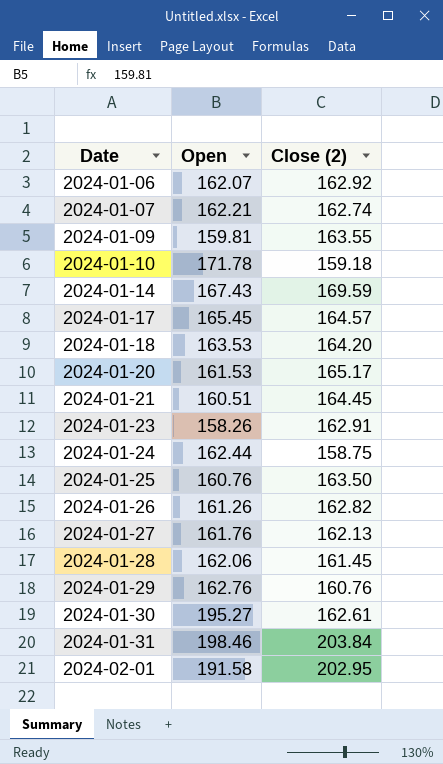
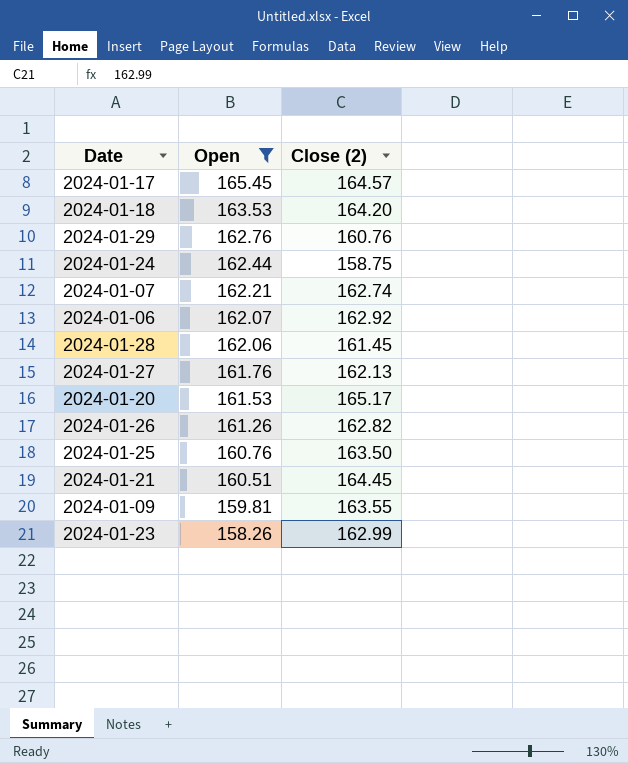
filter: none -> Open <= 165.45
row order: Date ascending -> Open descending
2024-01-23 | Close (2): 162.91 -> 162.99

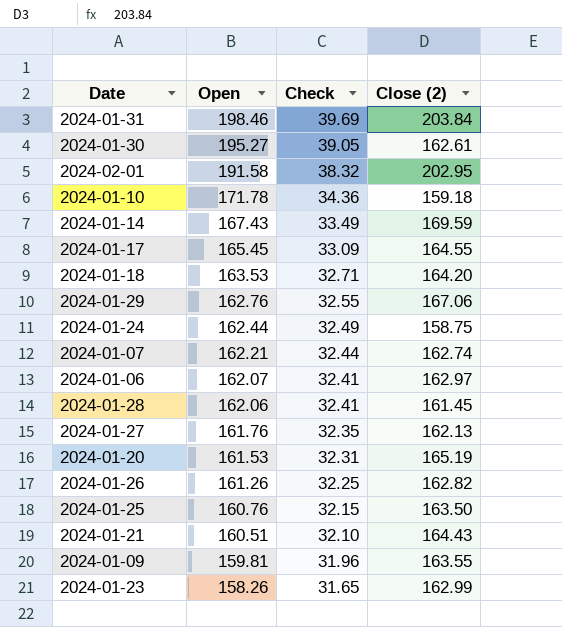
filter: Open <= 165.45 -> none
column Check | formula: none -> [Open] * 0.2
2024-01-17 | Close (2): 164.57 -> 164.55
2024-01-29 | Close (2): 160.76 -> 167.06
2024-01-06 | Close (2): 162.92 -> 162.97
2024-01-20 | Close (2): 165.17 -> 165.19
2024-01-21 | Close (2): 164.45 -> 164.43

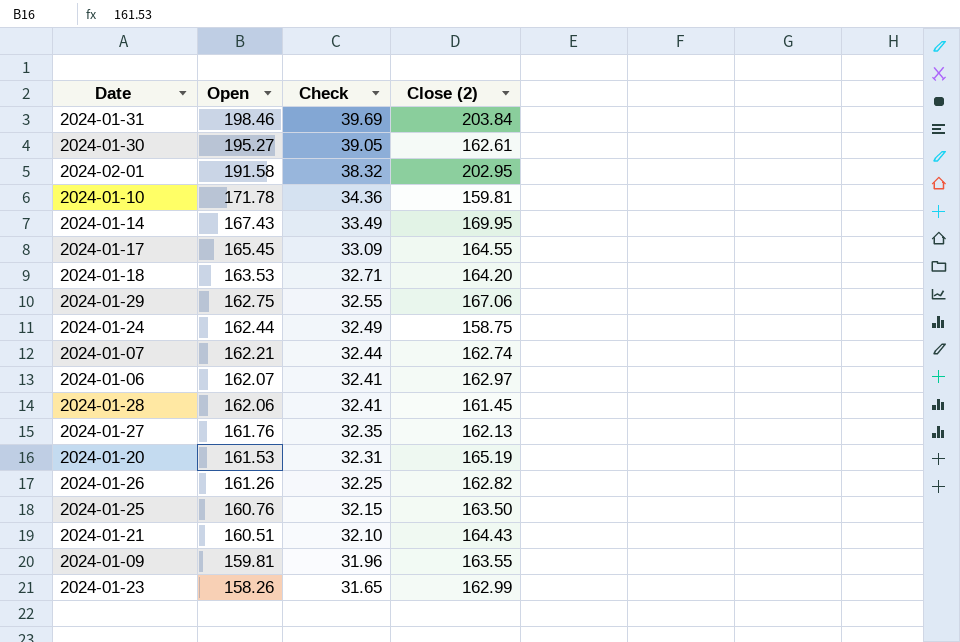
2024-01-10 | Close (2): 159.18 -> 159.81
2024-01-14 | Close (2): 169.59 -> 169.95
2024-01-29 | Open: 162.76 -> 162.75

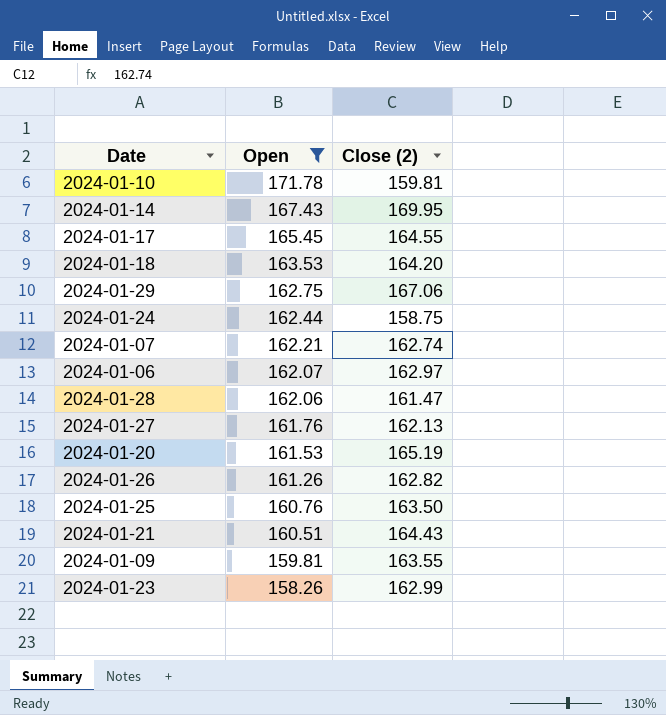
filter: none -> Open <= 171.78
column Check | formula: [Open] * 0.2 -> none
2024-01-28 | Close (2): 161.45 -> 161.47

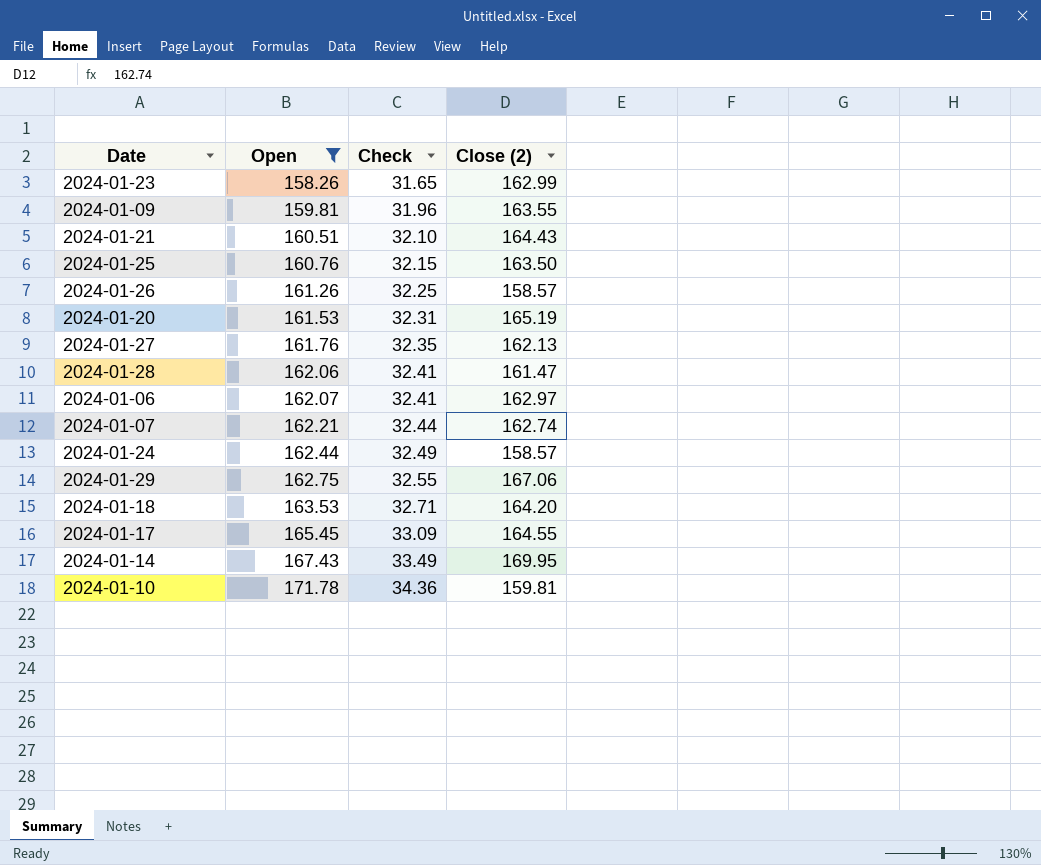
row order: Open descending -> Open ascending
column Check | formula: none -> [Open] * 0.2
2024-01-26 | Close (2): 162.82 -> 158.57
2024-01-24 | Close (2): 158.75 -> 158.57

